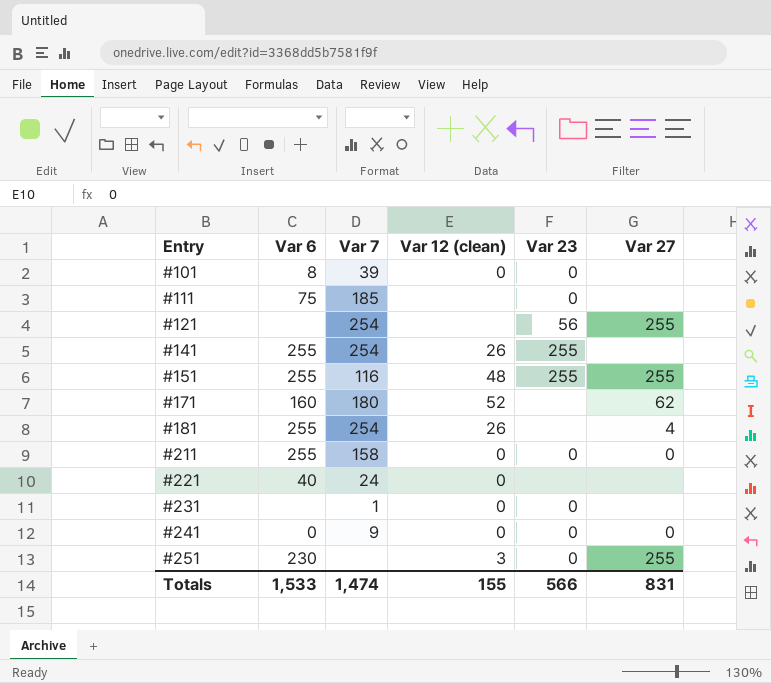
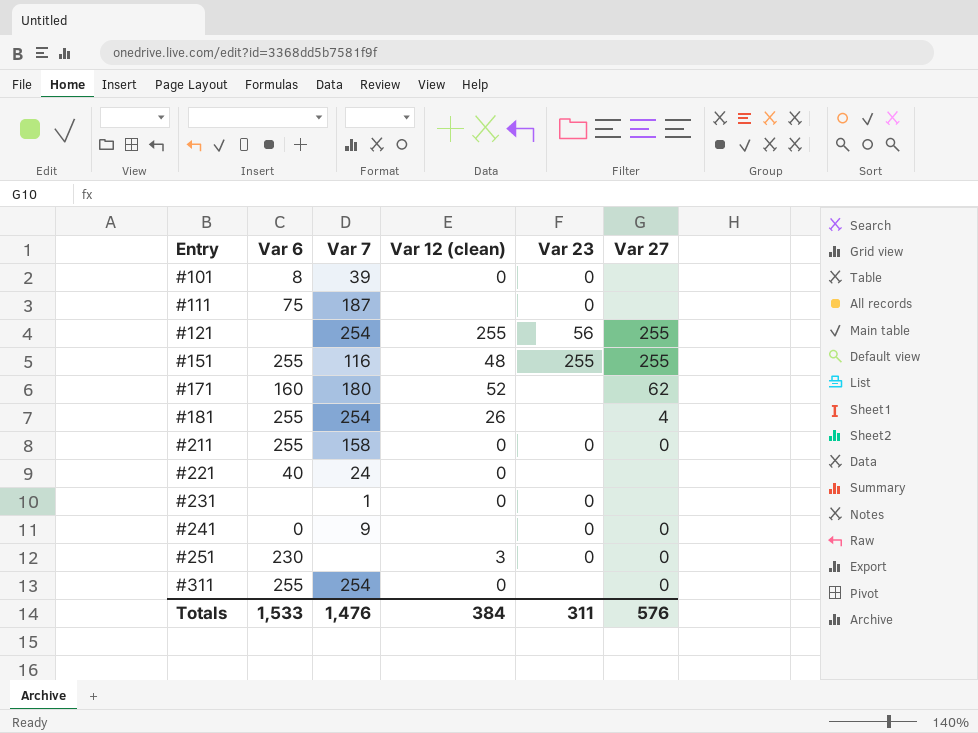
row #141: 255 | 254 | 26 | 255 | none -> none
#111 | Var 7: 185 -> 187
#121 | Var 12 (clean): none -> 255
#241 | Var 12 (clean): 0 -> none
#251 | Var 27: 255 -> 0
row #311: none -> 255 | 254 | 0 | none | 0
Totals | Var 7: 1,474 -> 1,476
Totals | Var 12 (clean): 155 -> 384
Totals | Var 23: 566 -> 311
Totals | Var 27: 831 -> 576

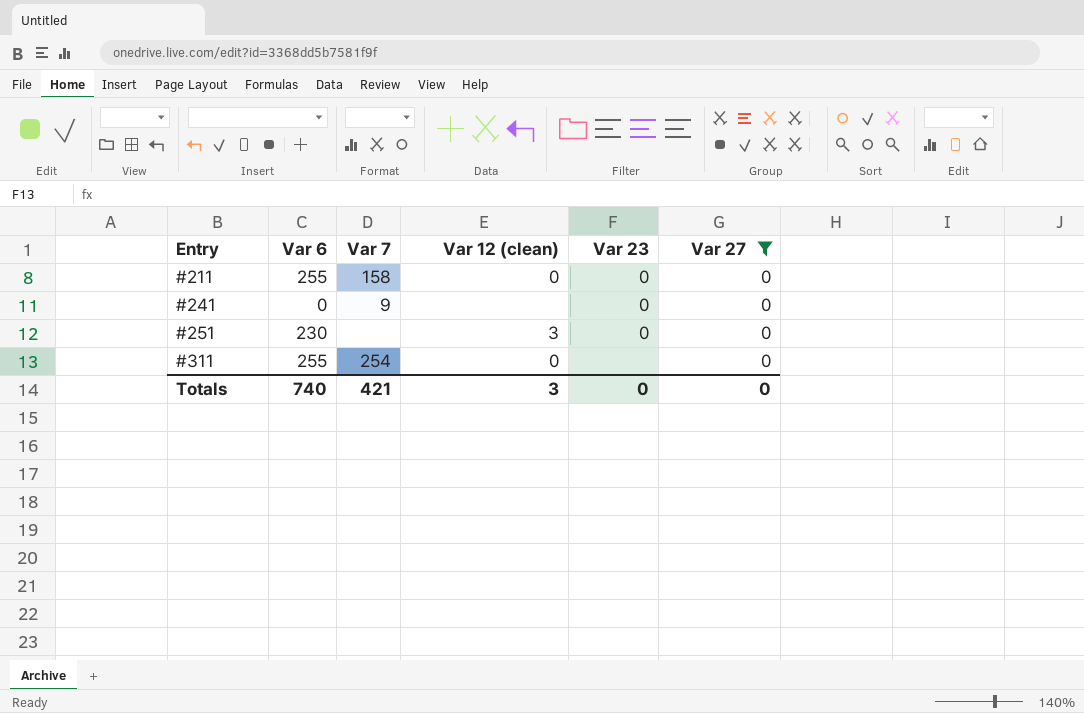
filter: none -> Var 27 = 0
Totals | Var 6: 1,533 -> 740
Totals | Var 7: 1,476 -> 421
Totals | Var 12 (clean): 384 -> 3
Totals | Var 23: 311 -> 0
Totals | Var 27: 576 -> 0

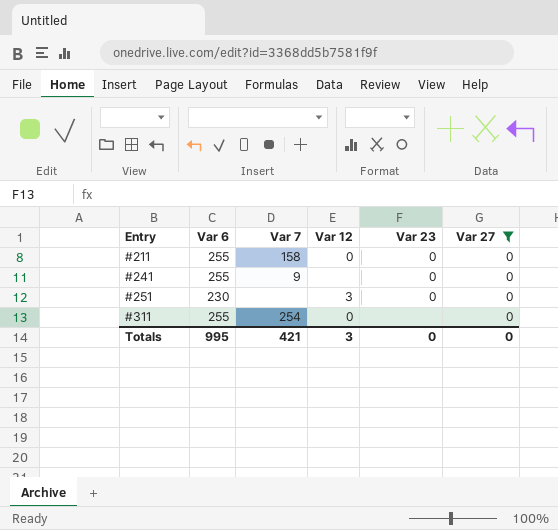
column name: Var 12 (clean) -> Var 12
#241 | Var 6: 0 -> 255
Totals | Var 6: 740 -> 995

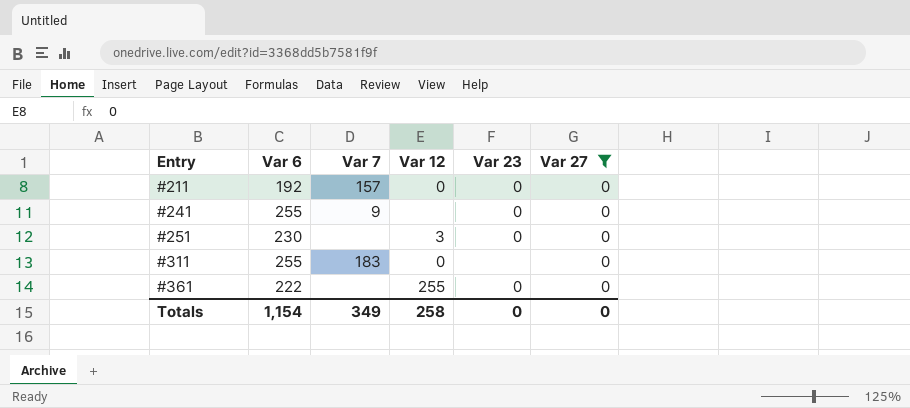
#211 | Var 6: 255 -> 192
#211 | Var 7: 158 -> 157
#311 | Var 7: 254 -> 183
row #361: none -> 222 | none | 255 | 0 | 0
Totals | Var 6: 995 -> 1,154
Totals | Var 7: 421 -> 349
Totals | Var 12: 3 -> 258

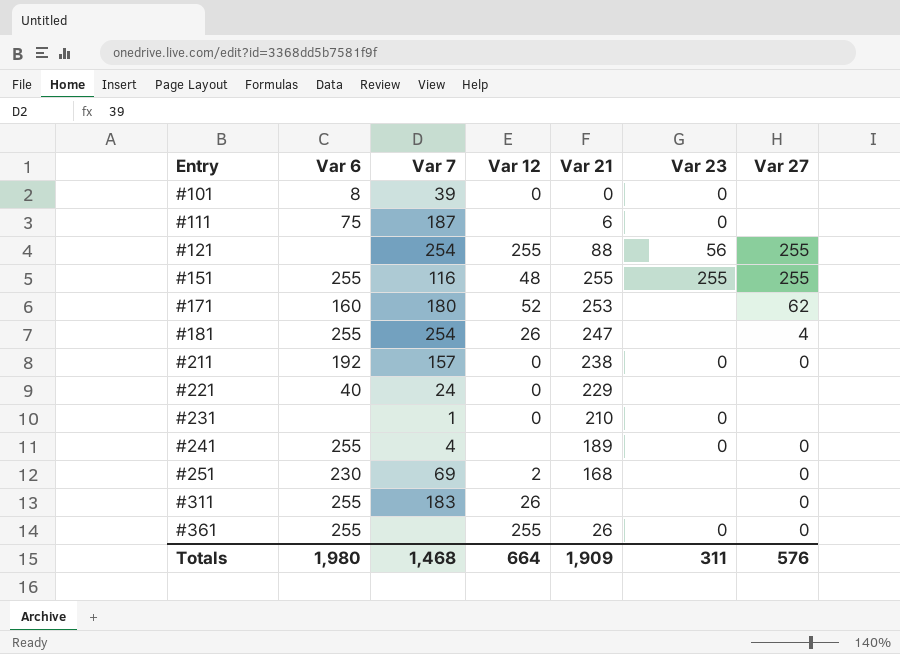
filter: Var 27 = 0 -> none
column Var 21 | position: none -> 5
#241 | Var 7: 9 -> 4
#251 | Var 7: none -> 69
#251 | Var 12: 3 -> 2
#251 | Var 23: 0 -> none
#311 | Var 12: 0 -> 26
#361 | Var 6: 222 -> 255
Totals | Var 6: 1,154 -> 1,980
Totals | Var 7: 349 -> 1,468
Totals | Var 12: 258 -> 664
Totals | Var 23: 0 -> 311
Totals | Var 27: 0 -> 576

